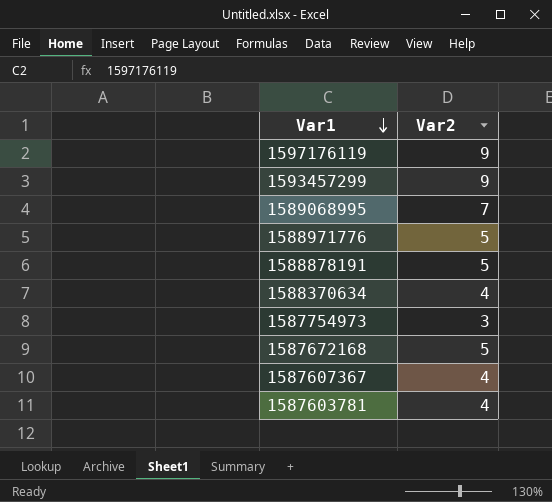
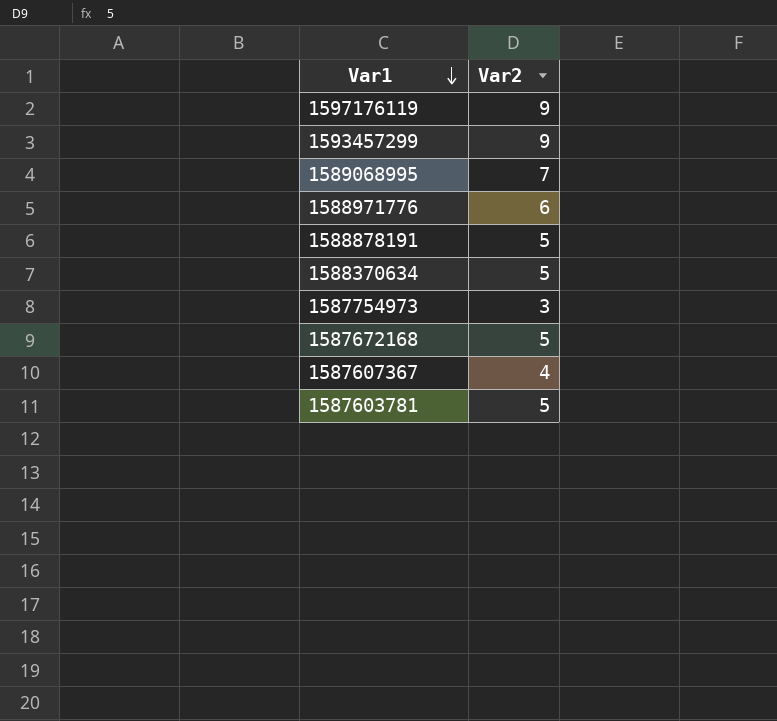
1588971776 | Var2: 5 -> 6
1588370634 | Var2: 4 -> 5
1587603781 | Var2: 4 -> 5

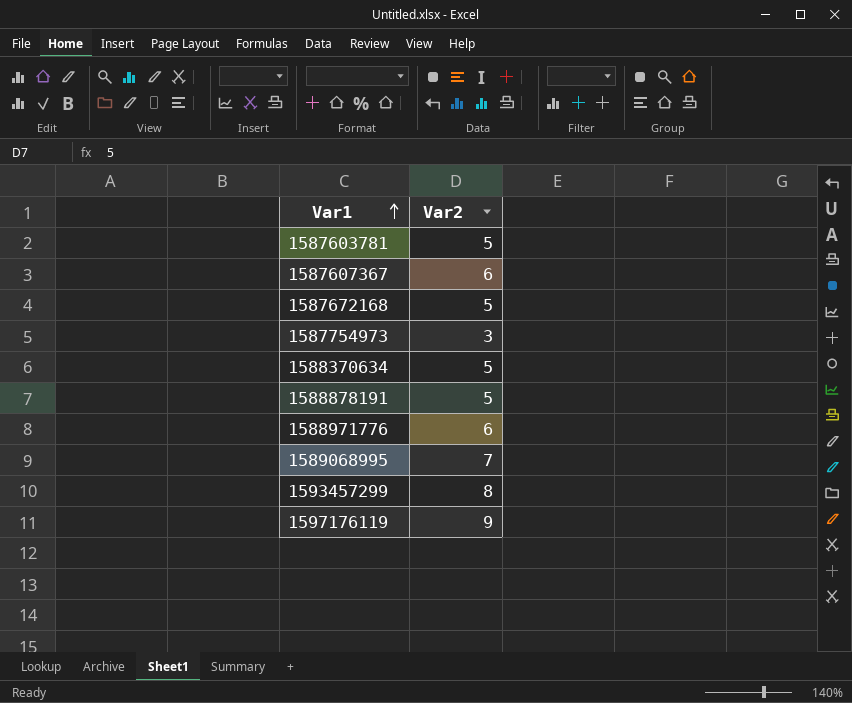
row order: Var1 descending -> Var1 ascending
1587607367 | Var2: 4 -> 6
1593457299 | Var2: 9 -> 8

